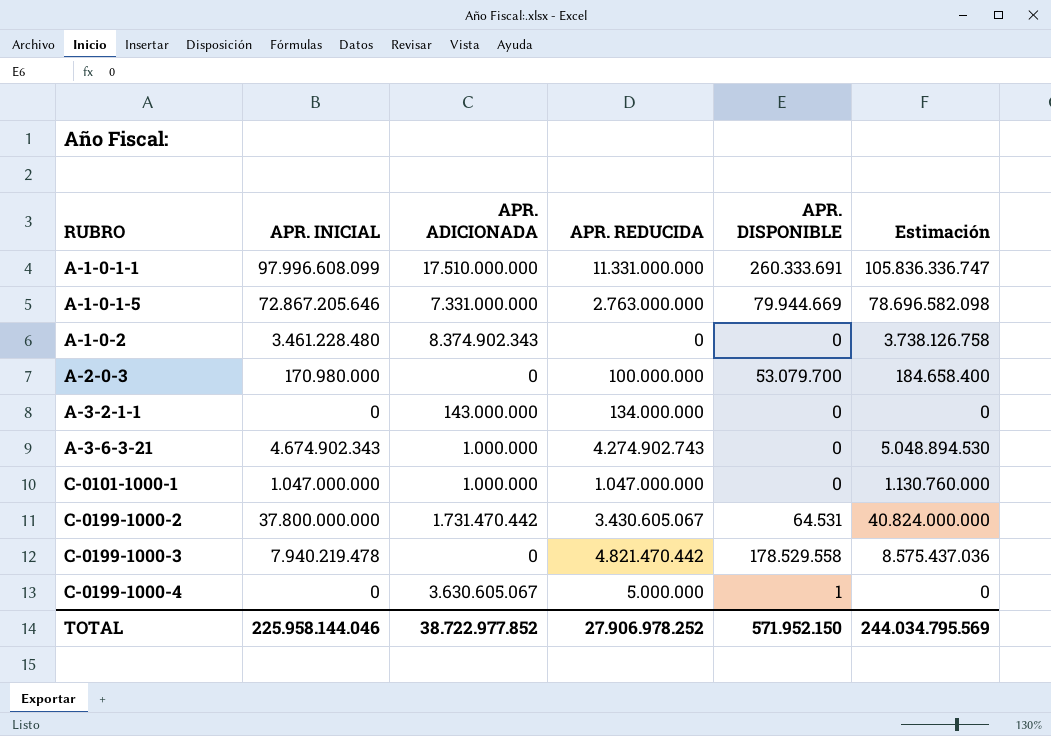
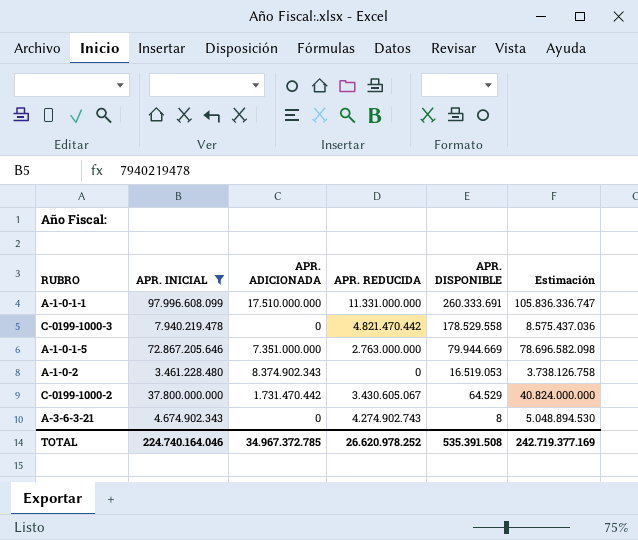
filter: none -> APR. INICIAL >= 3.461.228.480
row order: RUBRO ascending -> APR. DISPONIBLE descending
A-1-0-1-5 | APR. ADICIONADA: 7.331.000.000 -> 7.351.000.000
A-1-0-2 | APR. DISPONIBLE: 0 -> 16.519.053
C-0199-1000-2 | APR. DISPONIBLE: 64.531 -> 64.529
A-3-6-3-21 | APR. ADICIONADA: 1.000.000 -> 0
A-3-6-3-21 | APR. DISPONIBLE: 0 -> 8
TOTAL | APR. INICIAL: 225.958.144.046 -> 224.740.164.046
TOTAL | APR. ADICIONADA: 38.722.977.852 -> 34.967.372.785
TOTAL | APR. REDUCIDA: 27.906.978.252 -> 26.620.978.252
TOTAL | APR. DISPONIBLE: 571.952.150 -> 535.391.508
TOTAL | Estimación: 244.034.795.569 -> 242.719.377.169

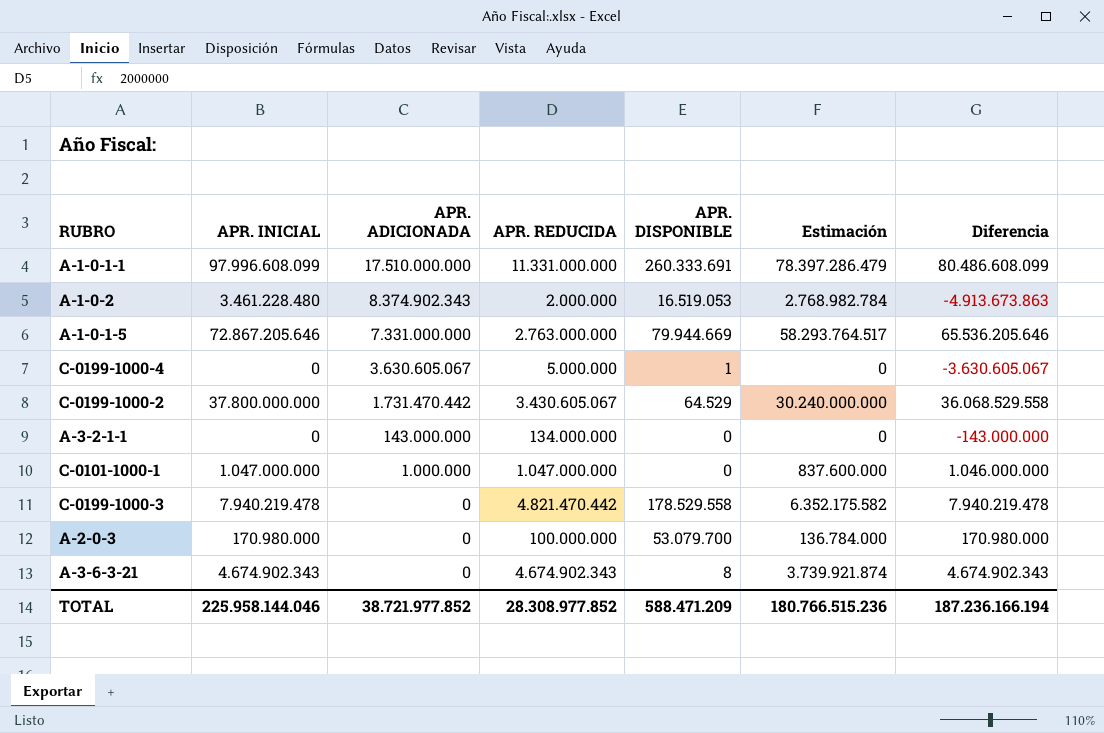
filter: APR. INICIAL >= 3.461.228.480 -> none
row order: APR. DISPONIBLE descending -> APR. ADICIONADA descending
column Estimación | formula: [APR. INICIAL] * 1,08 -> [APR. INICIAL] * 0,8
column Diferencia | formula: none -> [APR. INICIAL] - [APR. ADICIONADA]
A-1-0-2 | APR. REDUCIDA: 0 -> 2.000.000
A-1-0-1-5 | APR. ADICIONADA: 7.351.000.000 -> 7.331.000.000
A-3-6-3-21 | APR. REDUCIDA: 4.274.902.743 -> 4.674.902.343
TOTAL | APR. INICIAL: 224.740.164.046 -> 225.958.144.046
TOTAL | APR. ADICIONADA: 34.967.372.785 -> 38.721.977.852
TOTAL | APR. REDUCIDA: 26.620.978.252 -> 28.308.977.852
TOTAL | APR. DISPONIBLE: 535.391.508 -> 588.471.209
TOTAL | Estimación: 242.719.377.169 -> 180.766.515.236

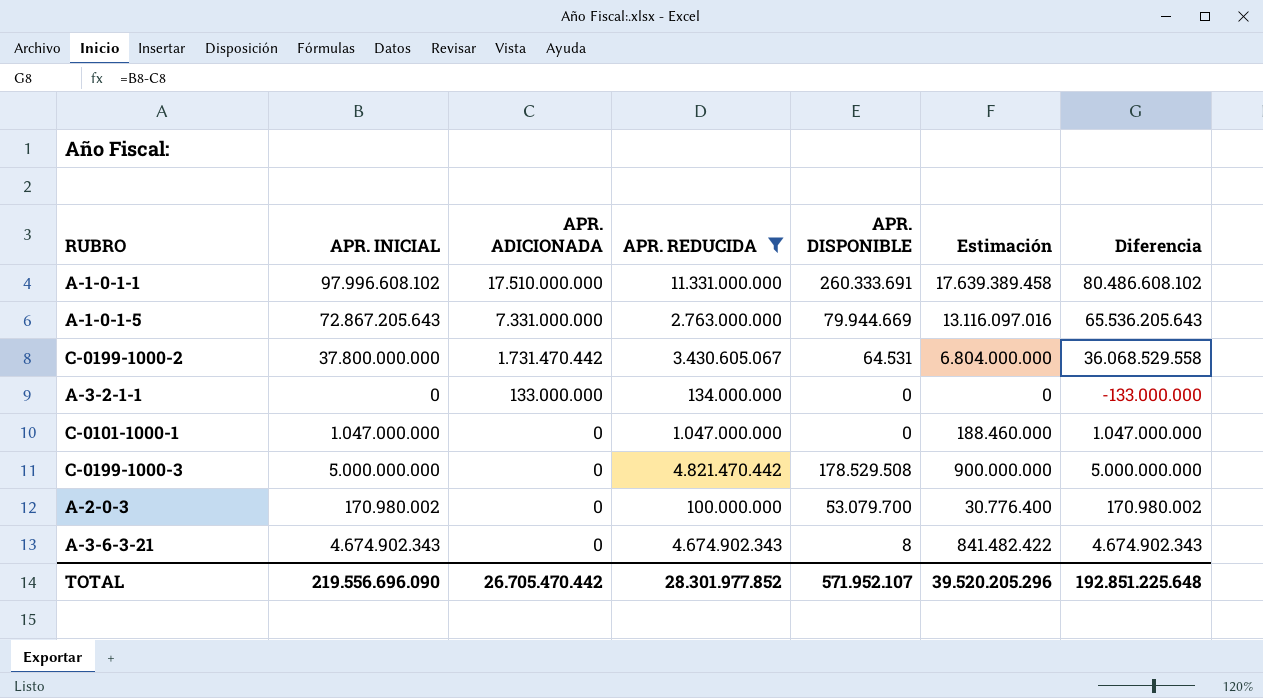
filter: none -> APR. REDUCIDA >= 100.000.000
column Estimación | formula: [APR. INICIAL] * 0,8 -> [APR. INICIAL] * 0,18
A-1-0-1-1 | APR. INICIAL: 97.996.608.099 -> 97.996.608.102
A-1-0-1-1 | Diferencia: 80.486.608.099 -> 80.486.608.102
A-1-0-1-5 | APR. INICIAL: 72.867.205.646 -> 72.867.205.643
A-1-0-1-5 | Diferencia: 65.536.205.646 -> 65.536.205.643
C-0199-1000-2 | APR. DISPONIBLE: 64.529 -> 64.531
A-3-2-1-1 | APR. ADICIONADA: 143.000.000 -> 133.000.000
A-3-2-1-1 | Diferencia: -143.000.000 -> -133.000.000
C-0101-1000-1 | APR. ADICIONADA: 1.000.000 -> 0
C-0101-1000-1 | Diferencia: 1.046.000.000 -> 1.047.000.000
C-0199-1000-3 | APR. INICIAL: 7.940.219.478 -> 5.000.000.000
C-0199-1000-3 | APR. DISPONIBLE: 178.529.558 -> 178.529.508
C-0199-1000-3 | Diferencia: 7.940.219.478 -> 5.000.000.000
A-2-0-3 | APR. INICIAL: 170.980.000 -> 170.980.002
A-2-0-3 | Diferencia: 170.980.000 -> 170.980.002
TOTAL | APR. INICIAL: 225.958.144.046 -> 219.556.696.090
TOTAL | APR. ADICIONADA: 38.721.977.852 -> 26.705.470.442
TOTAL | APR. REDUCIDA: 28.308.977.852 -> 28.301.977.852
TOTAL | APR. DISPONIBLE: 588.471.209 -> 571.952.107
TOTAL | Estimación: 180.766.515.236 -> 39.520.205.296
TOTAL | Diferencia: 187.236.166.194 -> 192.851.225.648

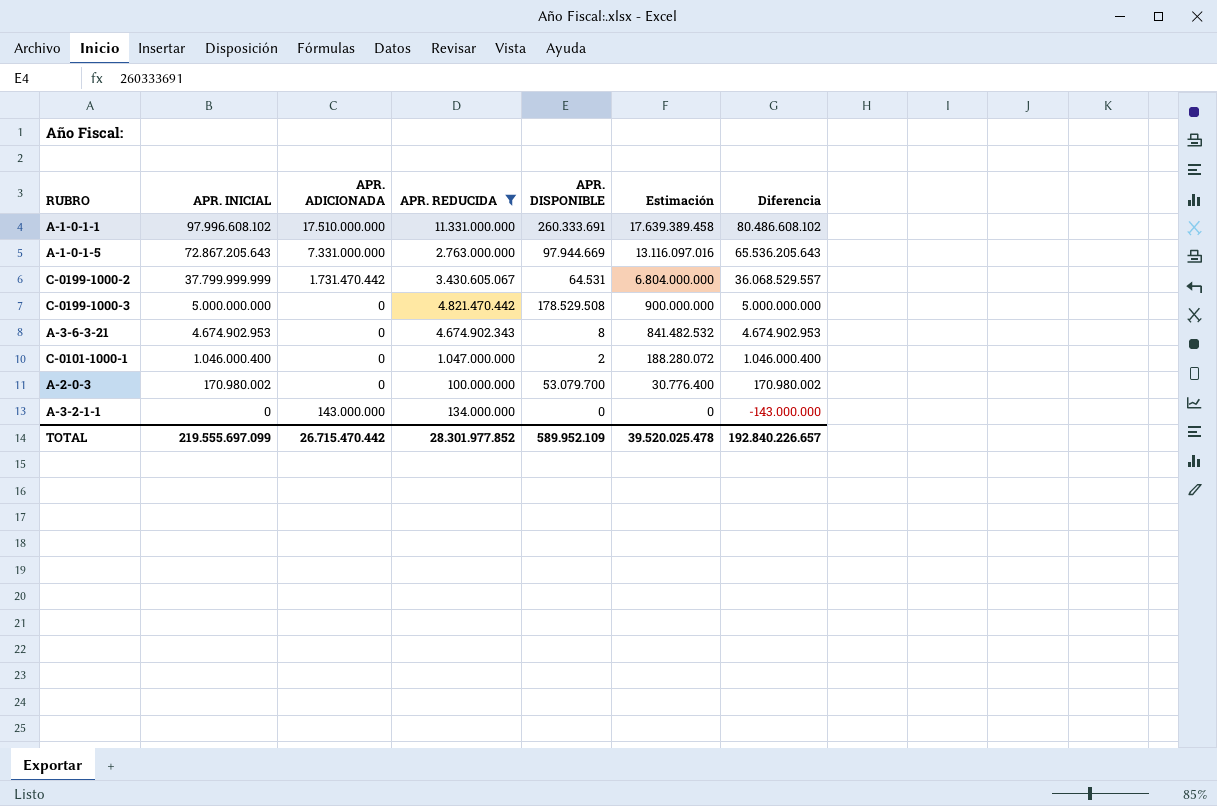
row order: APR. ADICIONADA descending -> APR. INICIAL descending
A-1-0-1-5 | APR. DISPONIBLE: 79.944.669 -> 97.944.669
C-0199-1000-2 | APR. INICIAL: 37.800.000.000 -> 37.799.999.999
C-0199-1000-2 | Diferencia: 36.068.529.558 -> 36.068.529.557
A-3-6-3-21 | APR. INICIAL: 4.674.902.343 -> 4.674.902.953
A-3-6-3-21 | Estimación: 841.482.422 -> 841.482.532
A-3-6-3-21 | Diferencia: 4.674.902.343 -> 4.674.902.953
C-0101-1000-1 | APR. INICIAL: 1.047.000.000 -> 1.046.000.400
C-0101-1000-1 | APR. DISPONIBLE: 0 -> 2
C-0101-1000-1 | Estimación: 188.460.000 -> 188.280.072
C-0101-1000-1 | Diferencia: 1.047.000.000 -> 1.046.000.400
A-3-2-1-1 | APR. ADICIONADA: 133.000.000 -> 143.000.000
A-3-2-1-1 | Diferencia: -133.000.000 -> -143.000.000
TOTAL | APR. INICIAL: 219.556.696.090 -> 219.555.697.099
TOTAL | APR. ADICIONADA: 26.705.470.442 -> 26.715.470.442
TOTAL | APR. DISPONIBLE: 571.952.107 -> 589.952.109
TOTAL | Estimación: 39.520.205.296 -> 39.520.025.478
TOTAL | Diferencia: 192.851.225.648 -> 192.840.226.657

